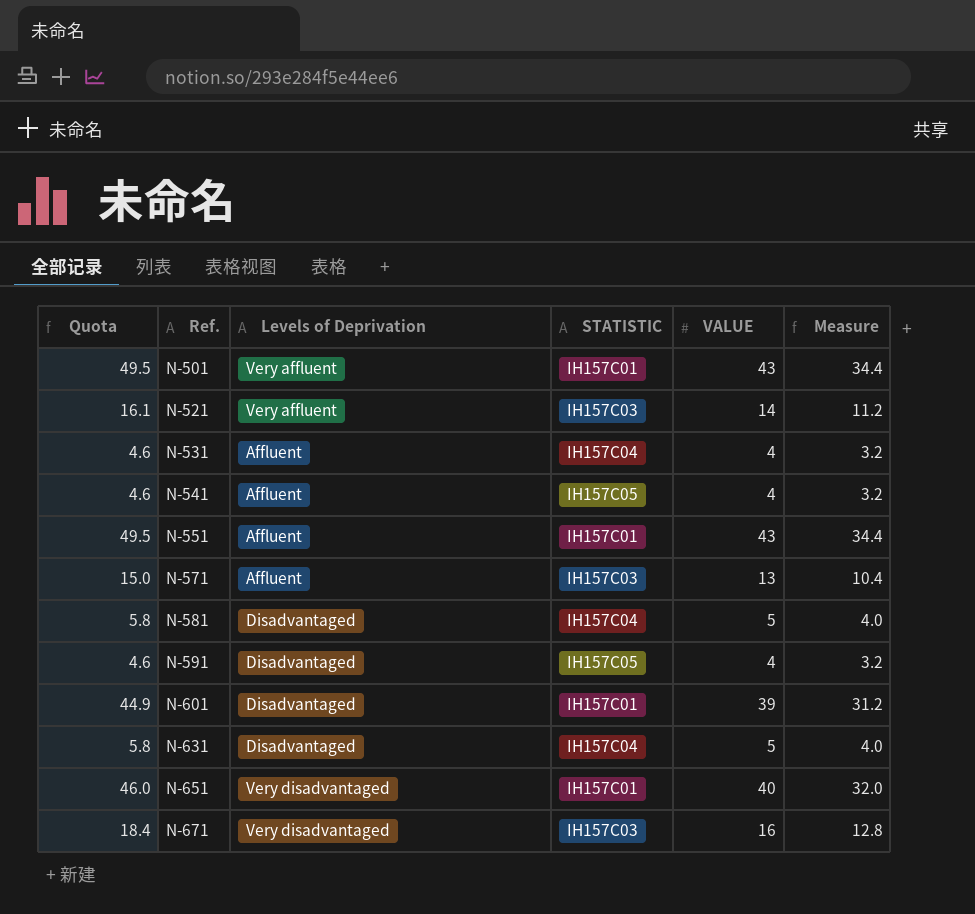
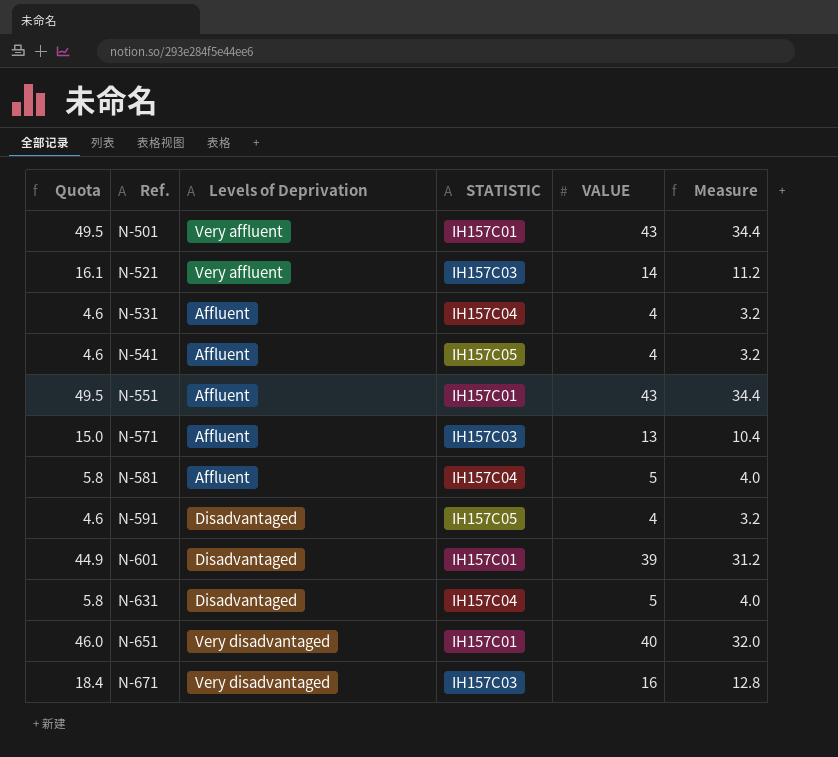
N-581 | Levels of Deprivation: Disadvantaged -> Affluent

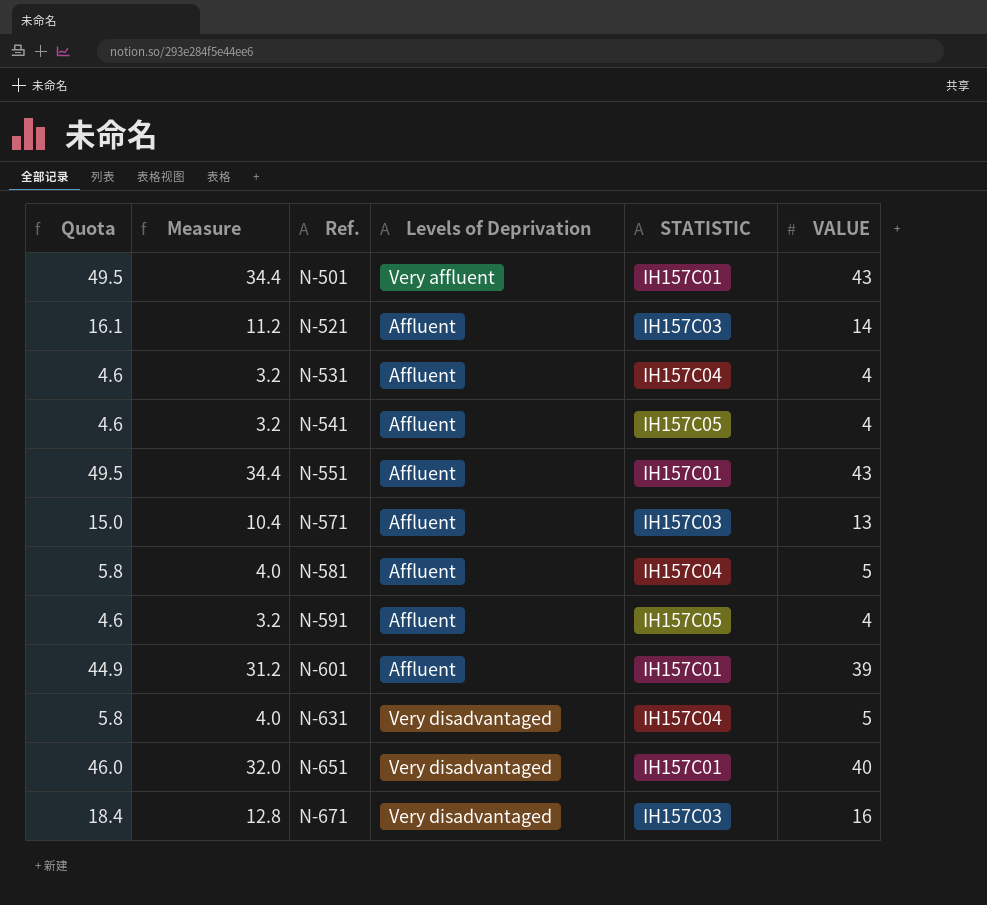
column Measure | position: 6 -> 2
N-521 | Levels of Deprivation: Very affluent -> Affluent
N-591 | Levels of Deprivation: Disadvantaged -> Affluent
N-601 | Levels of Deprivation: Disadvantaged -> Affluent
N-631 | Levels of Deprivation: Disadvantaged -> Very disadvantaged

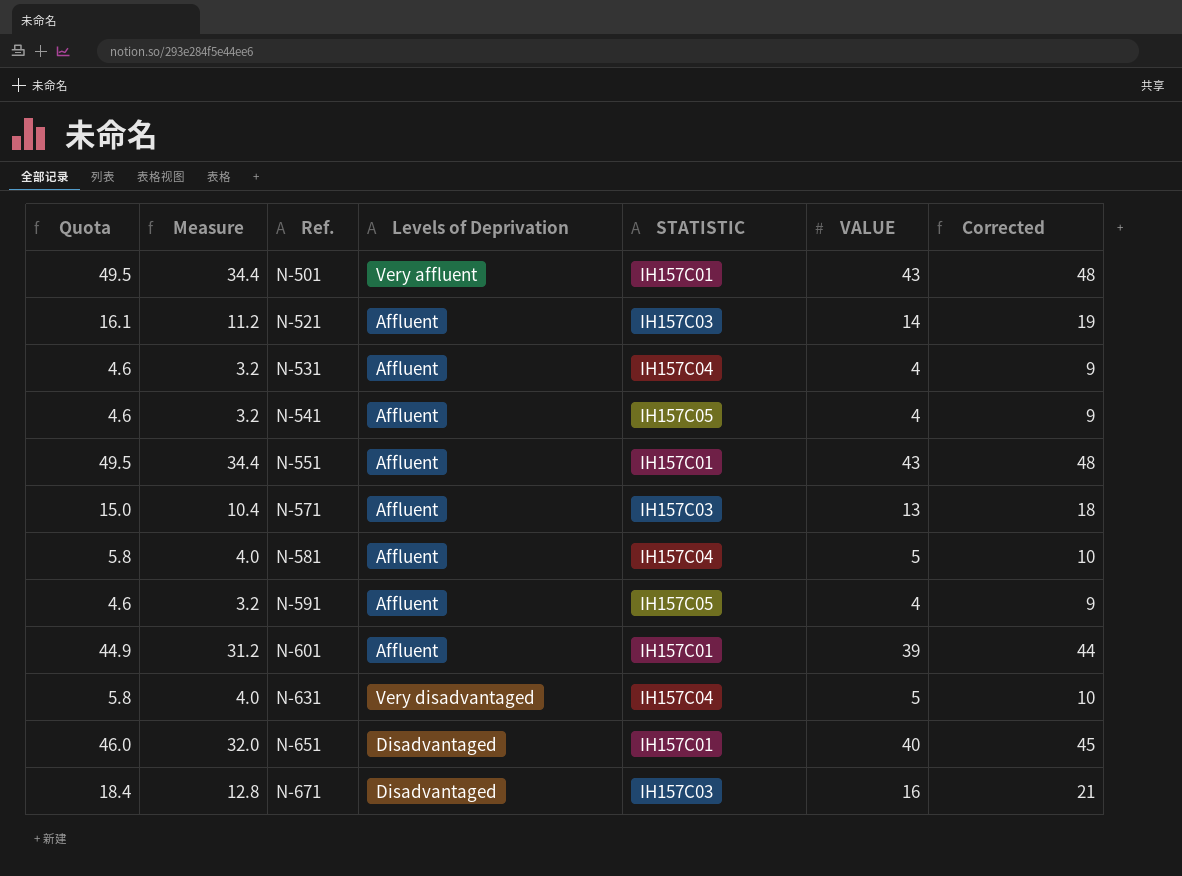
column Corrected | formula: none -> [VALUE] + 5
N-651 | Levels of Deprivation: Very disadvantaged -> Disadvantaged
N-671 | Levels of Deprivation: Very disadvantaged -> Disadvantaged

